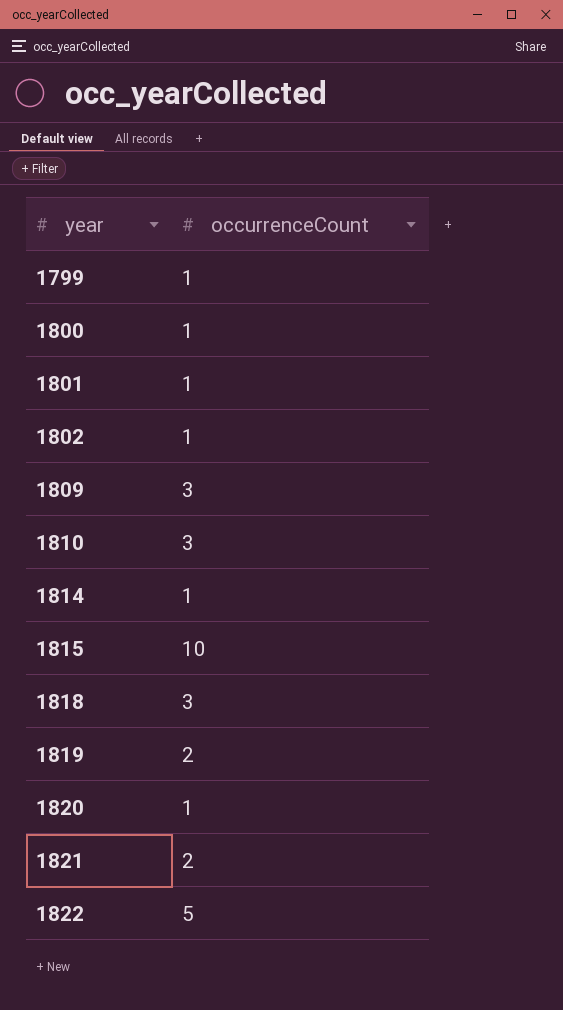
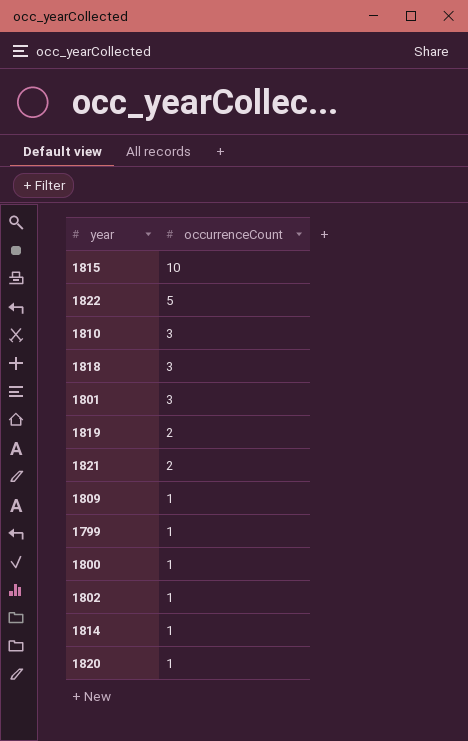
row order: year ascending -> occurrenceCount descending
1801 | occurrenceCount: 1 -> 3
1809 | occurrenceCount: 3 -> 1

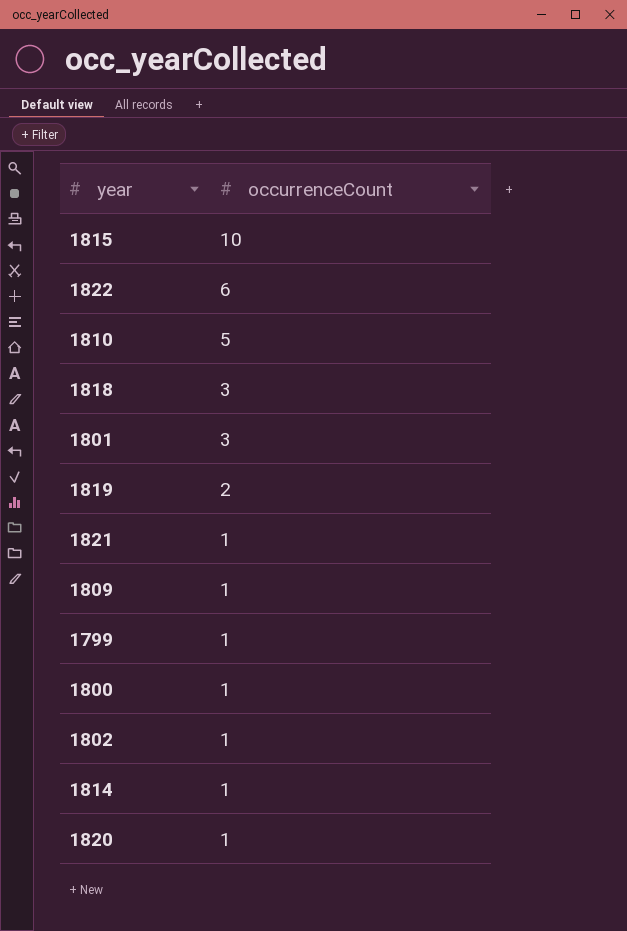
1822 | occurrenceCount: 5 -> 6
1810 | occurrenceCount: 3 -> 5
1821 | occurrenceCount: 2 -> 1

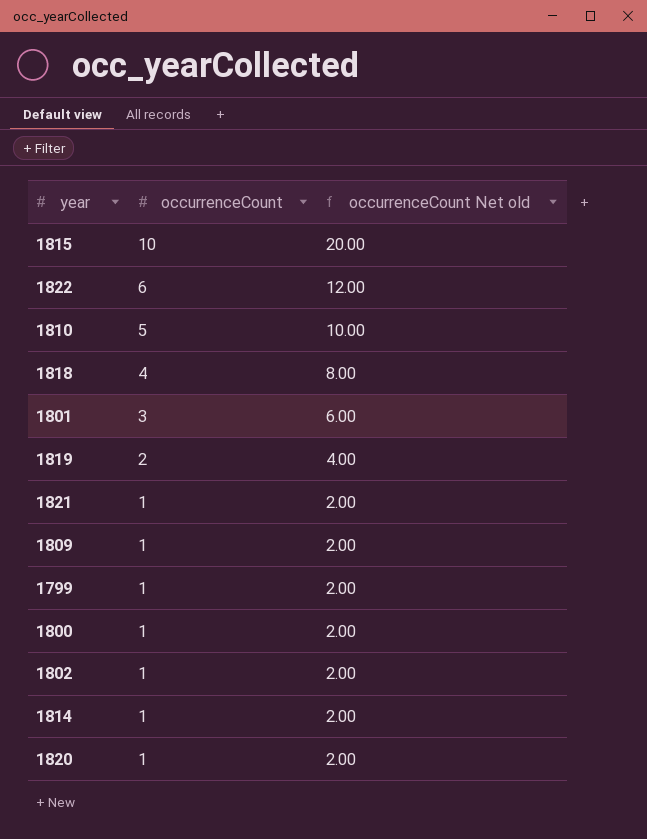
column occurrenceCount Net old | formula: none -> [occurrenceCount] * 2
1818 | occurrenceCount: 3 -> 4

